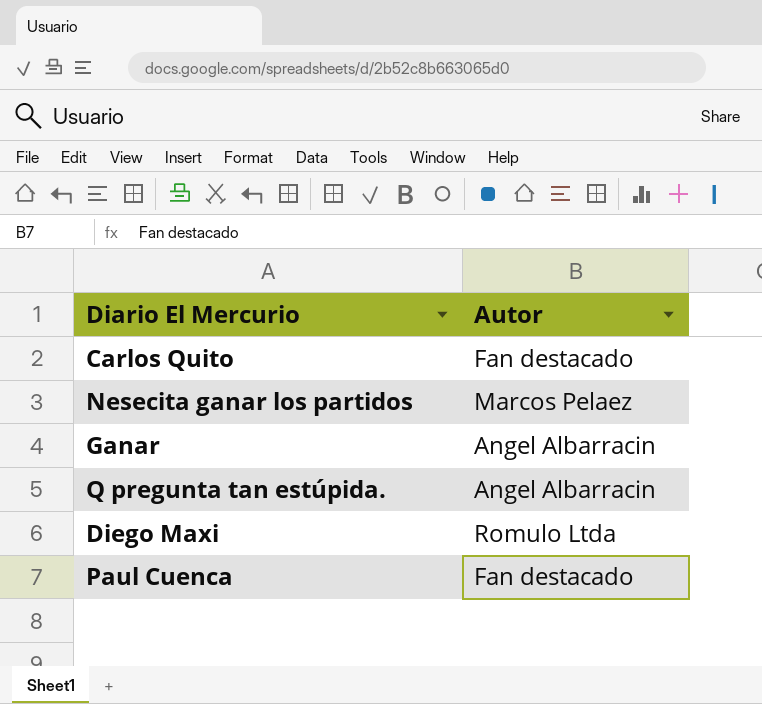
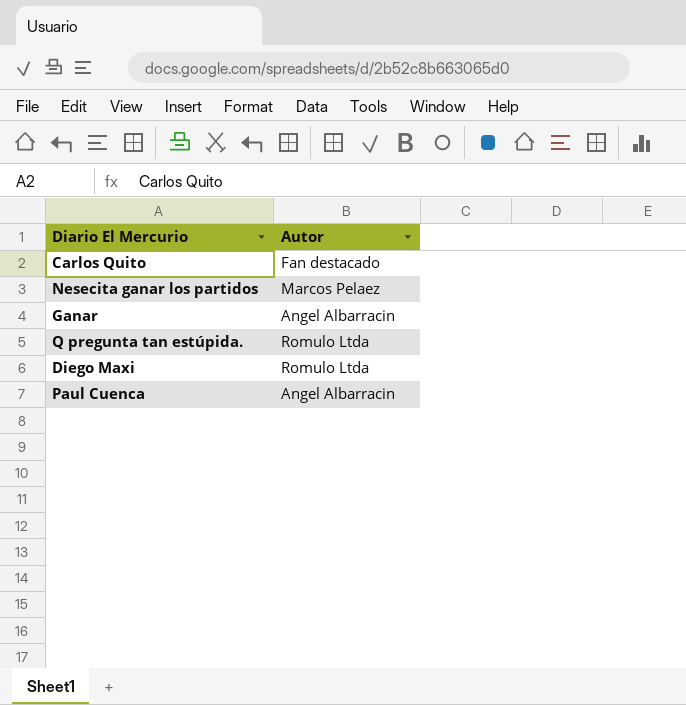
Q pregunta tan estúpida. | Autor: Angel Albarracin -> Romulo Ltda
Paul Cuenca | Autor: Fan destacado -> Angel Albarracin

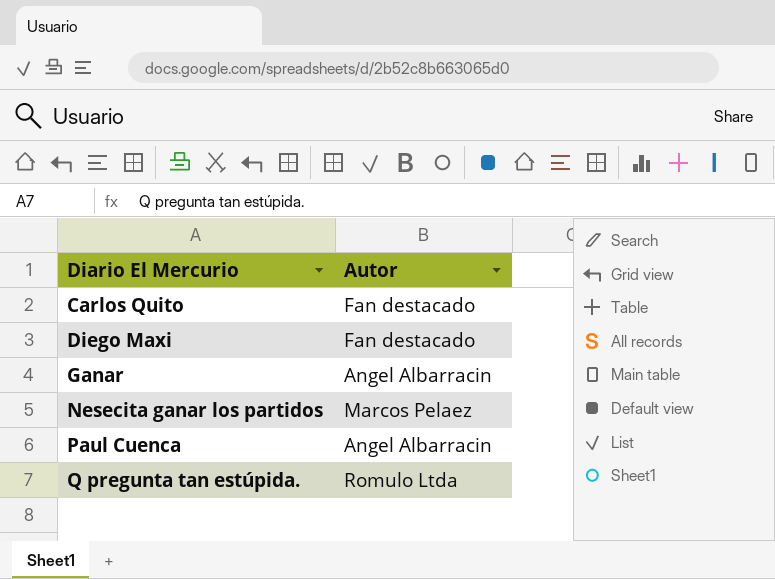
row order: none -> Diario El Mercurio ascending
Diego Maxi | Autor: Romulo Ltda -> Fan destacado

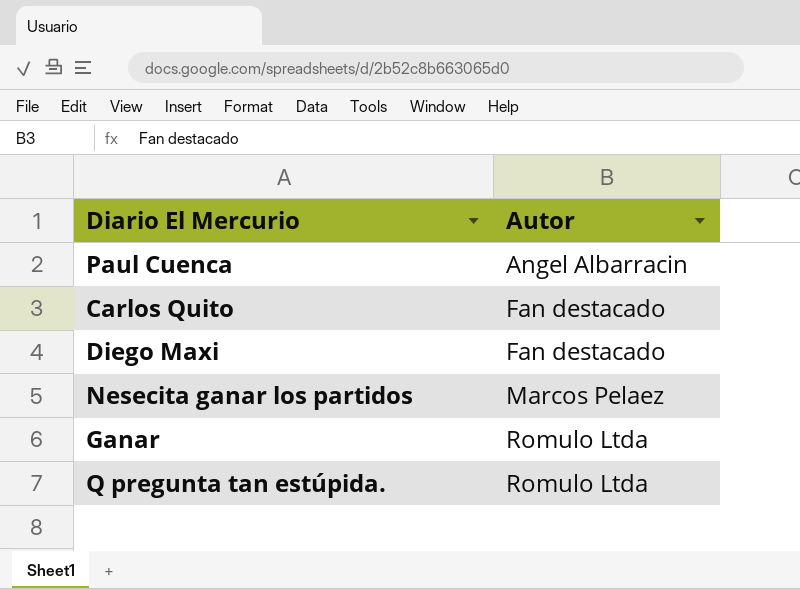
row order: Diario El Mercurio ascending -> Autor ascending
Ganar | Autor: Angel Albarracin -> Romulo Ltda

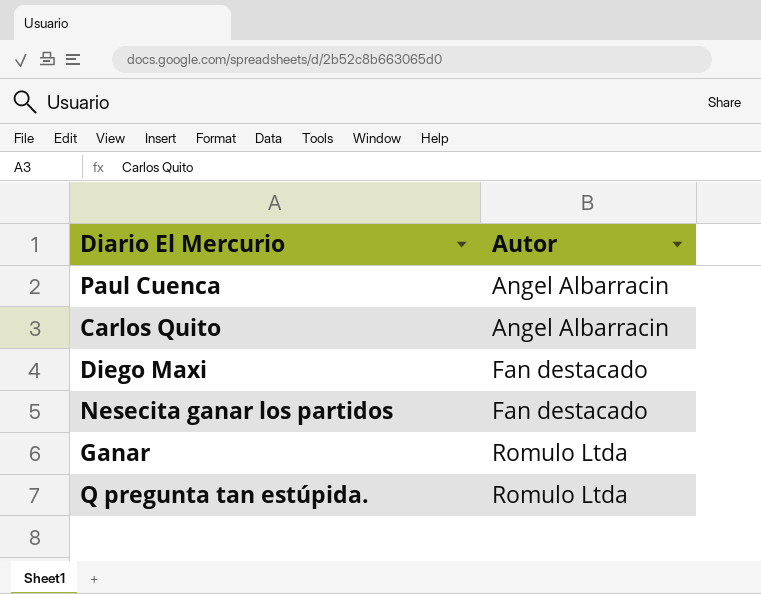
Carlos Quito | Autor: Fan destacado -> Angel Albarracin
Nesecita ganar los partidos | Autor: Marcos Pelaez -> Fan destacado

